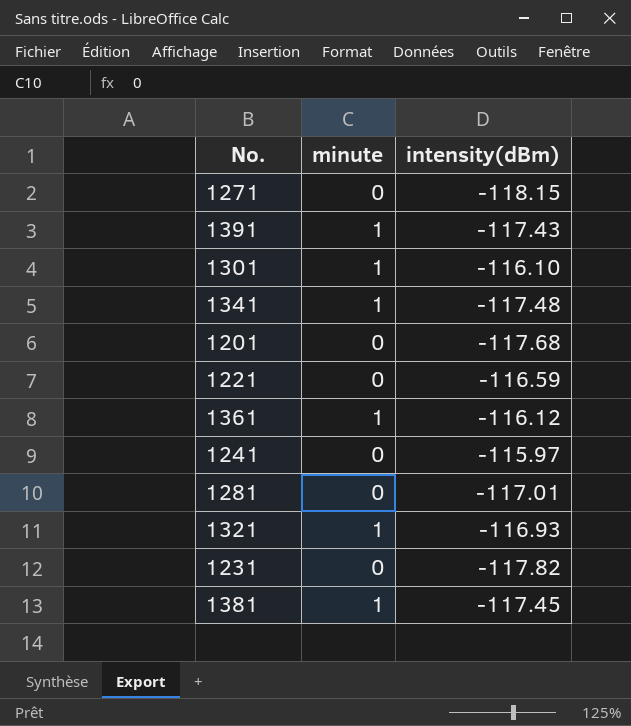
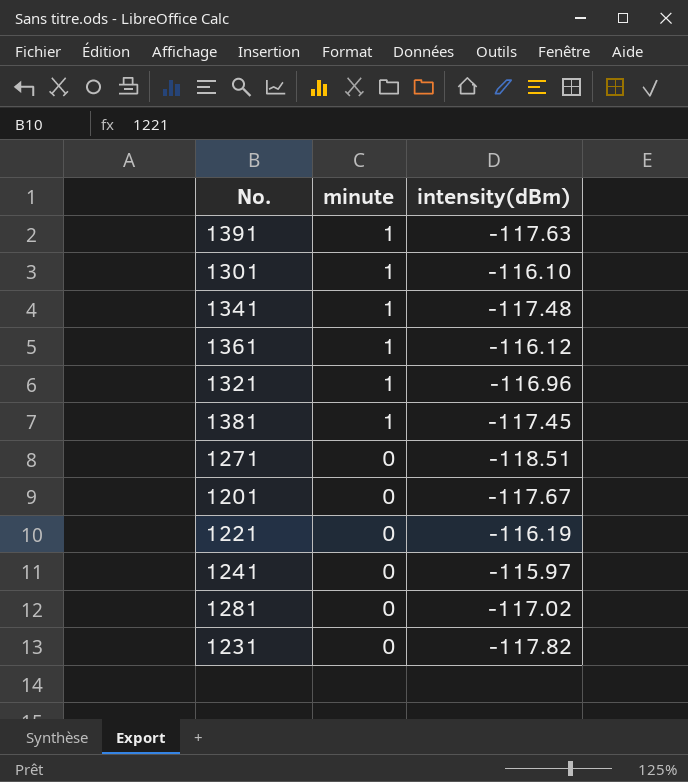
row order: none -> minute descending
1391 | intensity(dBm): -117.43 -> -117.63
1321 | intensity(dBm): -116.93 -> -116.96
1271 | intensity(dBm): -118.15 -> -118.51
1201 | intensity(dBm): -117.68 -> -117.67
1221 | intensity(dBm): -116.59 -> -116.19
1281 | intensity(dBm): -117.01 -> -117.02

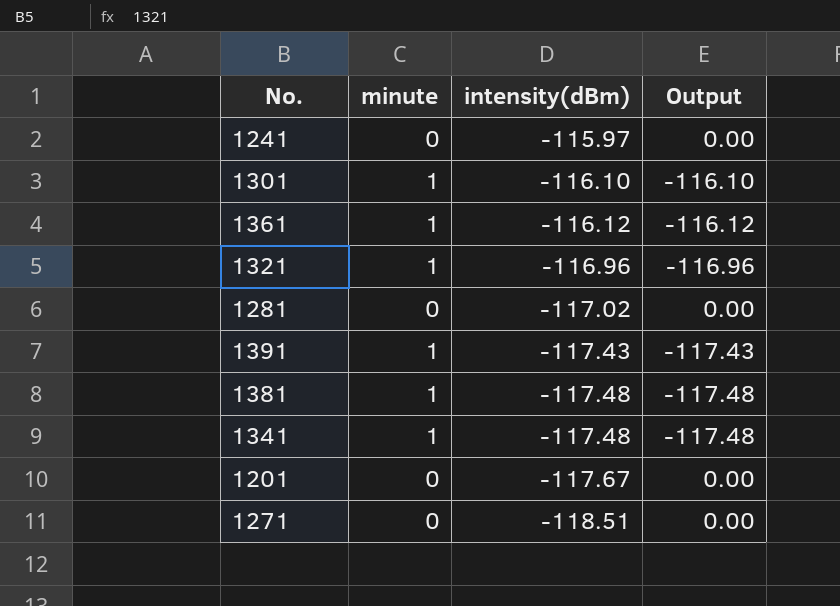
row order: minute descending -> intensity(dBm) descending
column Output | formula: none -> [minute] * [intensity(dBm)]
row 1221: 0 | -116.19 -> none
row 1231: 0 | -117.82 -> none
1391 | intensity(dBm): -117.63 -> -117.43
1381 | intensity(dBm): -117.45 -> -117.48

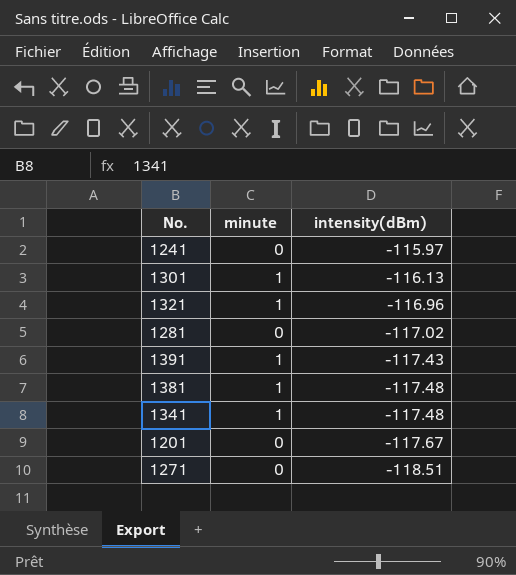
column Output | formula: [minute] * [intensity(dBm)] -> none
row 1361: 1 | -116.12 | -116.12 -> none
1301 | intensity(dBm): -116.10 -> -116.13

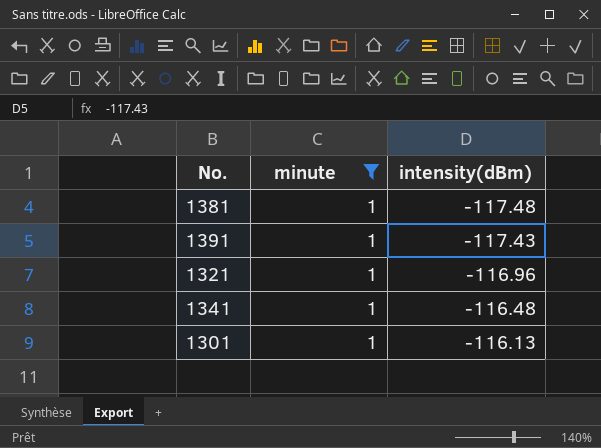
filter: none -> minute = 1
row order: intensity(dBm) descending -> intensity(dBm) ascending
1341 | intensity(dBm): -117.48 -> -116.48

